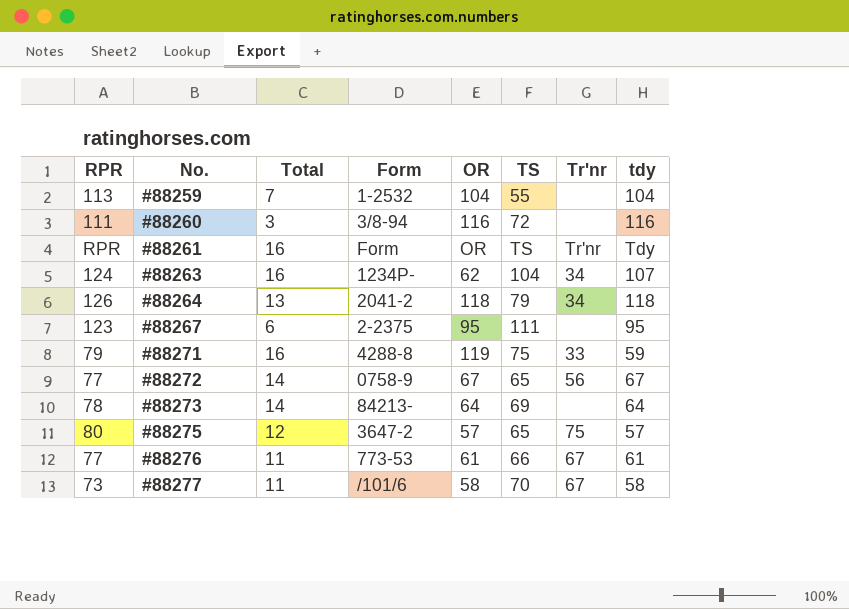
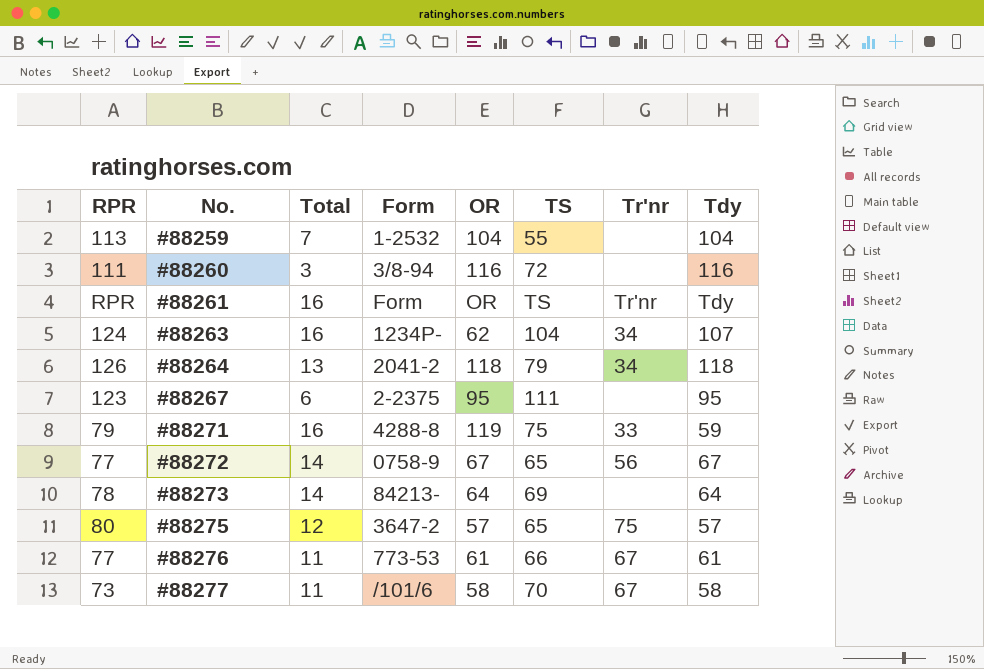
column name: tdy -> Tdy

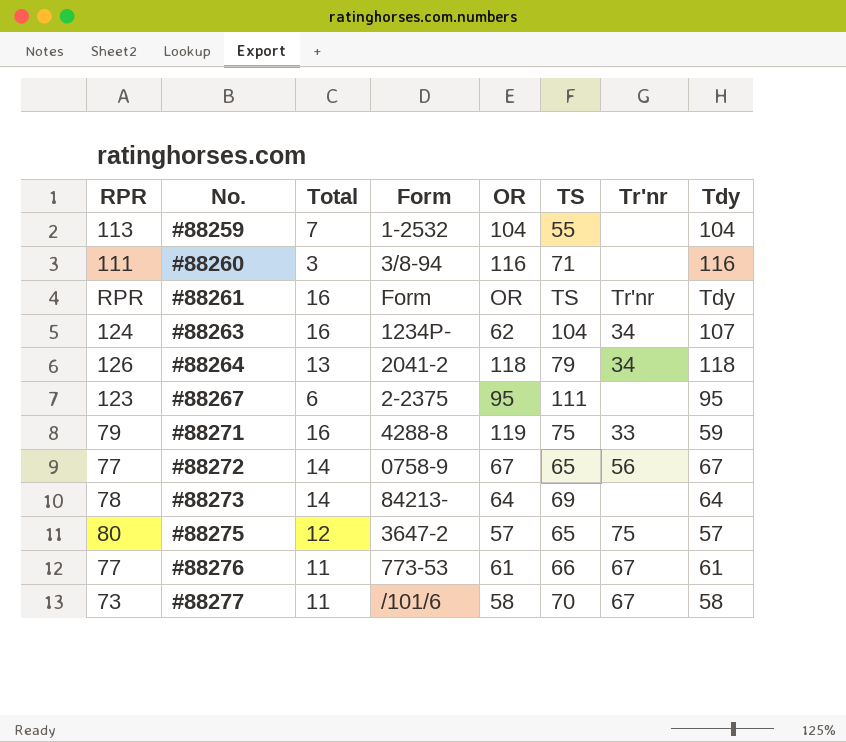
#88260 | TS: 72 -> 71

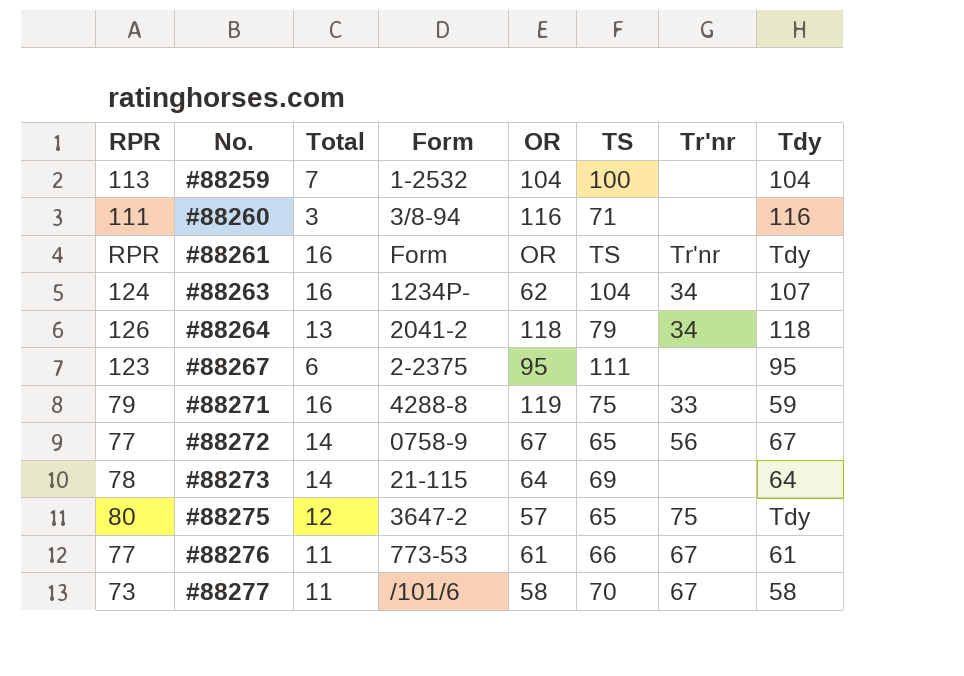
#88259 | TS: 55 -> 100
#88273 | Form: 84213- -> 21-115
#88275 | Tdy: 57 -> Tdy

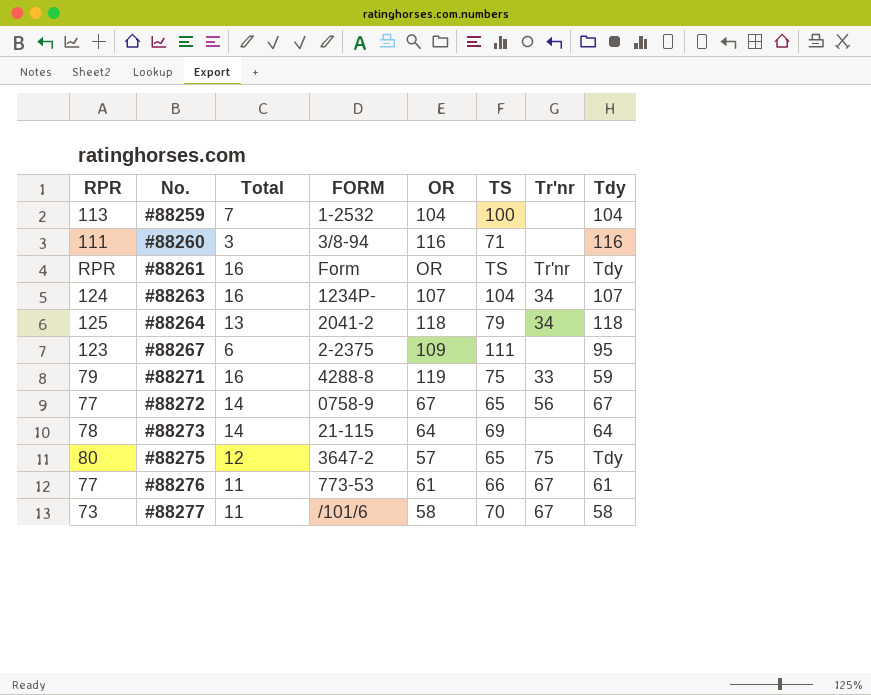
column name: Form -> FORM
#88263 | OR: 62 -> 107
#88264 | RPR: 126 -> 125
#88267 | OR: 95 -> 109

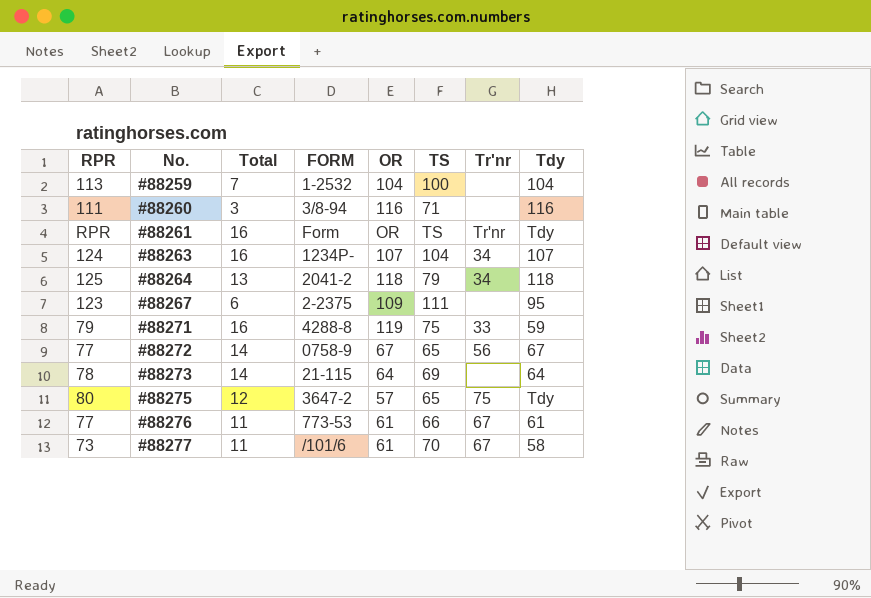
#88277 | OR: 58 -> 61

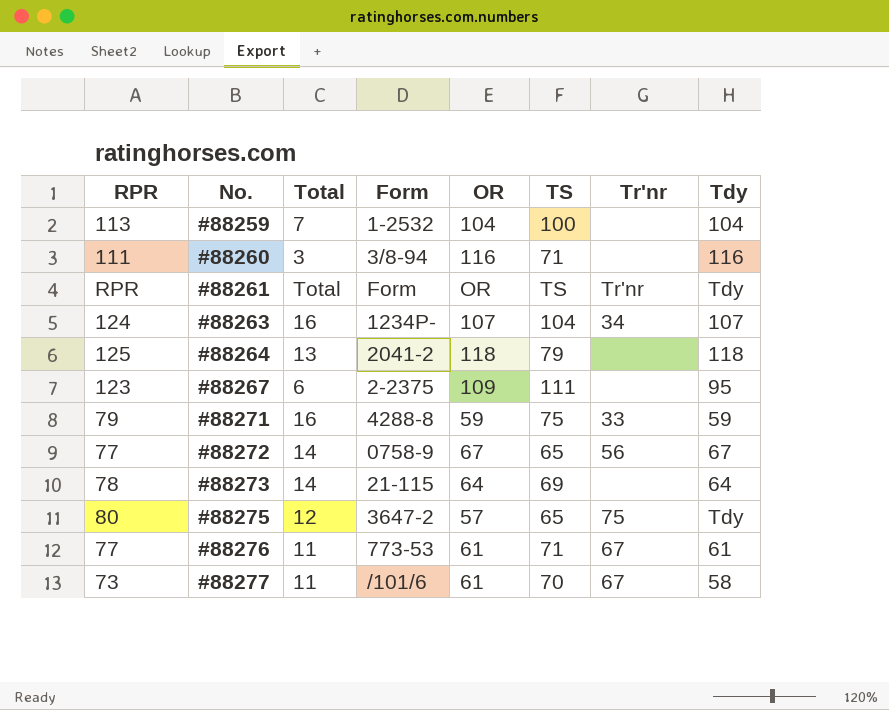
column name: FORM -> Form
#88261 | Total: 16 -> Total
#88264 | Tr'nr: 34 -> none
#88271 | OR: 119 -> 59
#88276 | TS: 66 -> 71

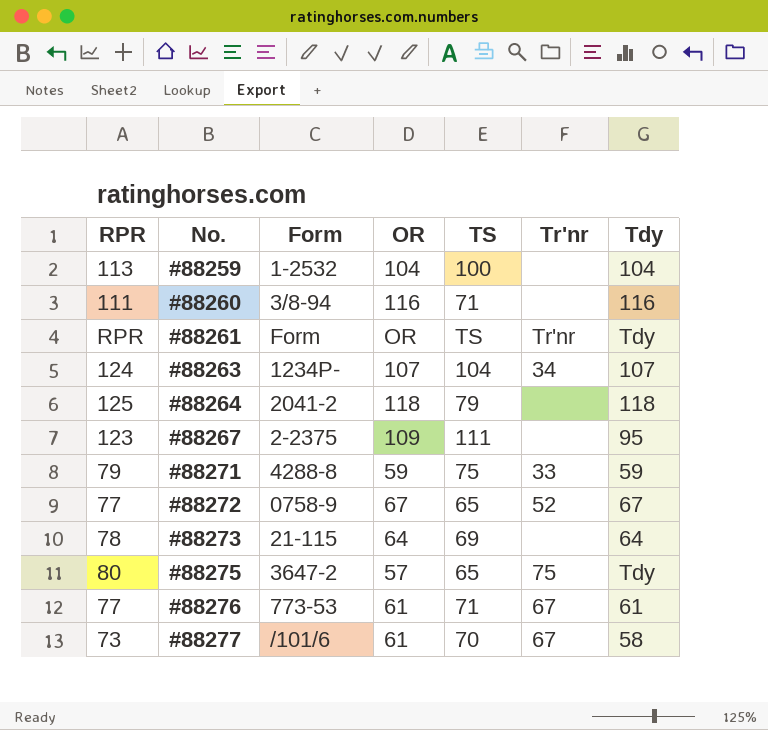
column Total | position: 3 -> none
#88272 | Tr'nr: 56 -> 52

